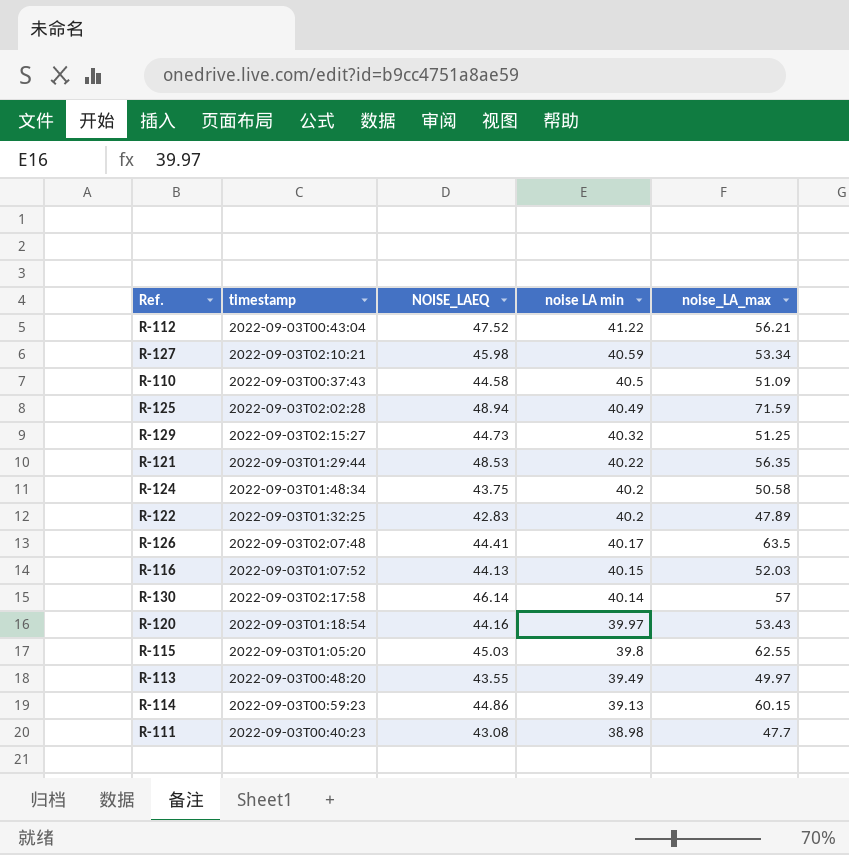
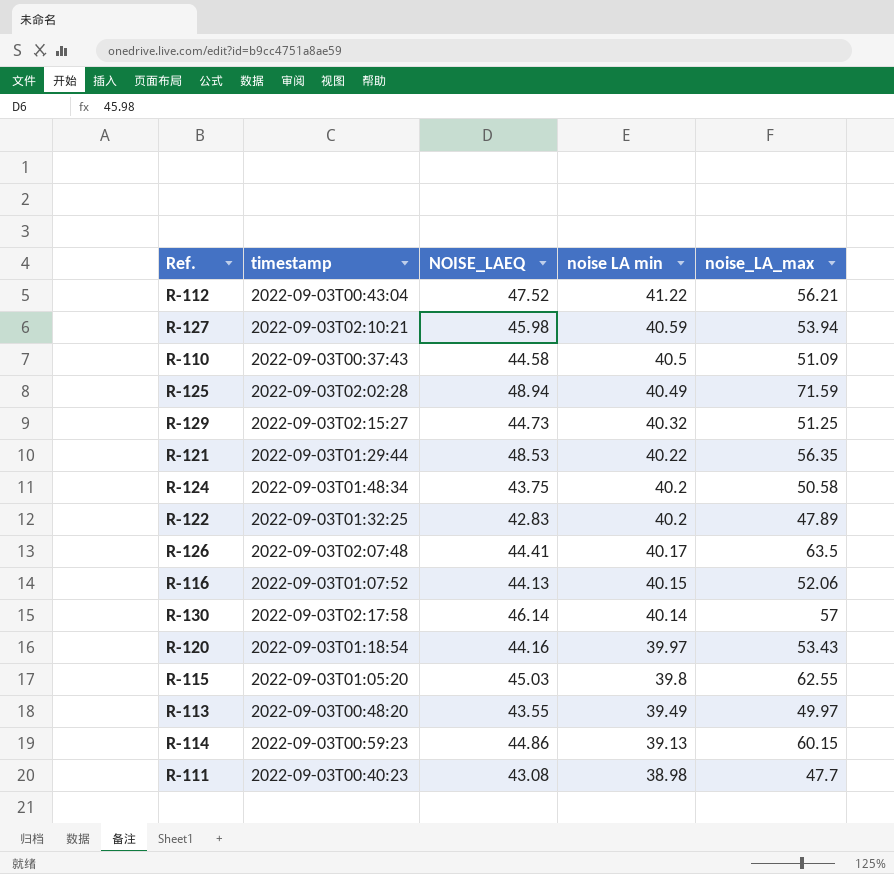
R-127 | noise_LA_max: 53.34 -> 53.94
R-116 | noise_LA_max: 52.03 -> 52.06

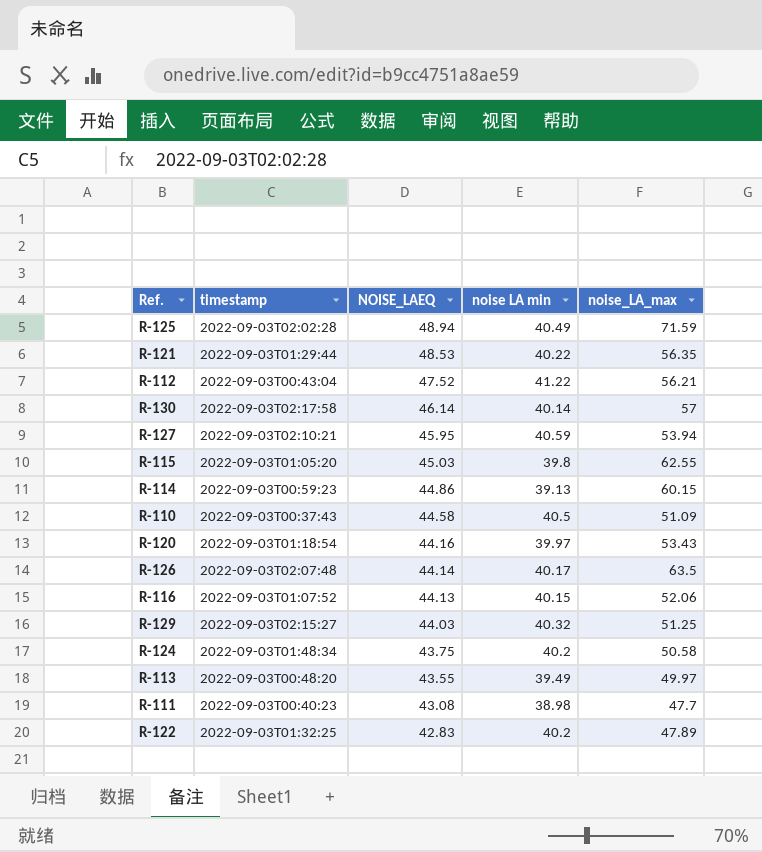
row order: noise LA min descending -> NOISE_LAEQ descending
R-127 | NOISE_LAEQ: 45.98 -> 45.95
R-126 | NOISE_LAEQ: 44.41 -> 44.14
R-129 | NOISE_LAEQ: 44.73 -> 44.03

